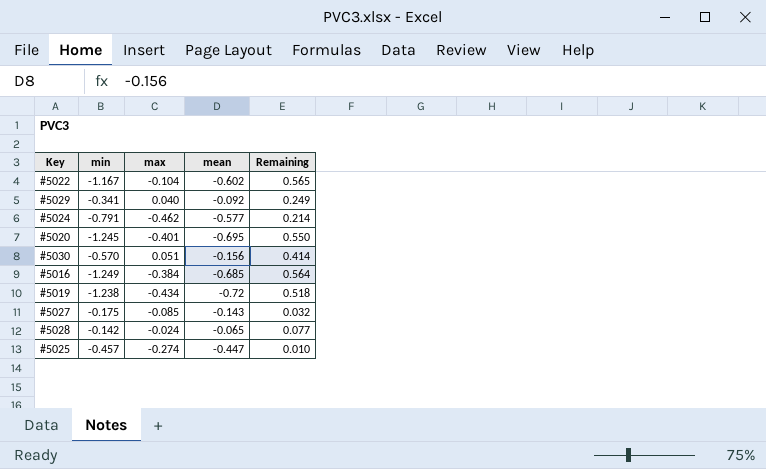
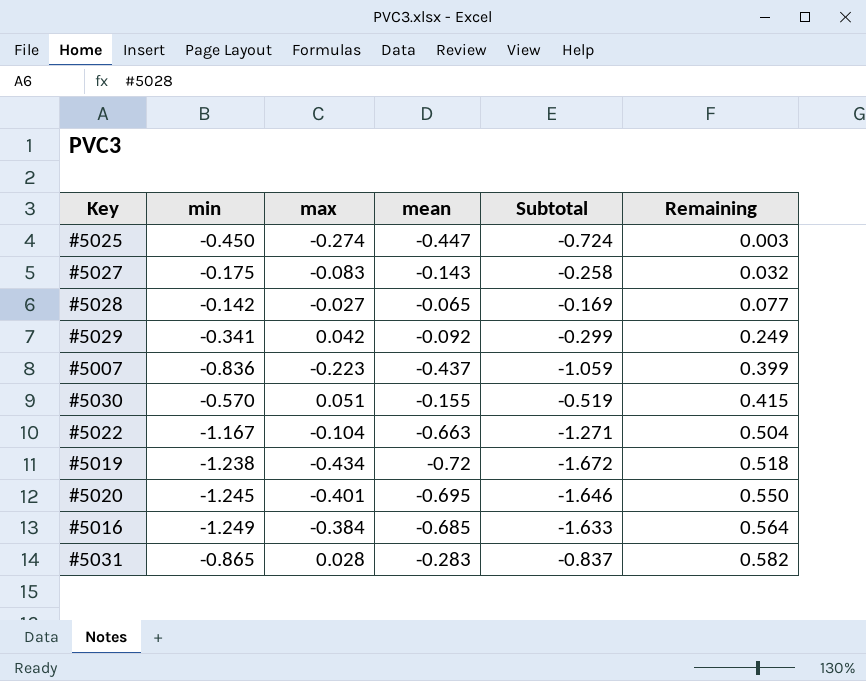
row order: none -> Remaining ascending
column Subtotal | formula: none -> [min] + [max]
row #5024: -0.791 | -0.462 | -0.577 | 0.214 -> none
#5025 | min: -0.457 -> -0.450
#5025 | Remaining: 0.010 -> 0.003
#5027 | max: -0.085 -> -0.083
#5028 | max: -0.024 -> -0.027
#5029 | max: 0.040 -> 0.042
row #5007: none -> -0.836 | -0.223 | -0.437 | -1.059 | 0.399
#5030 | mean: -0.156 -> -0.155
#5030 | Remaining: 0.414 -> 0.415
#5022 | mean: -0.602 -> -0.663
#5022 | Remaining: 0.565 -> 0.504
row #5031: none -> -0.865 | 0.028 | -0.283 | -0.837 | 0.582

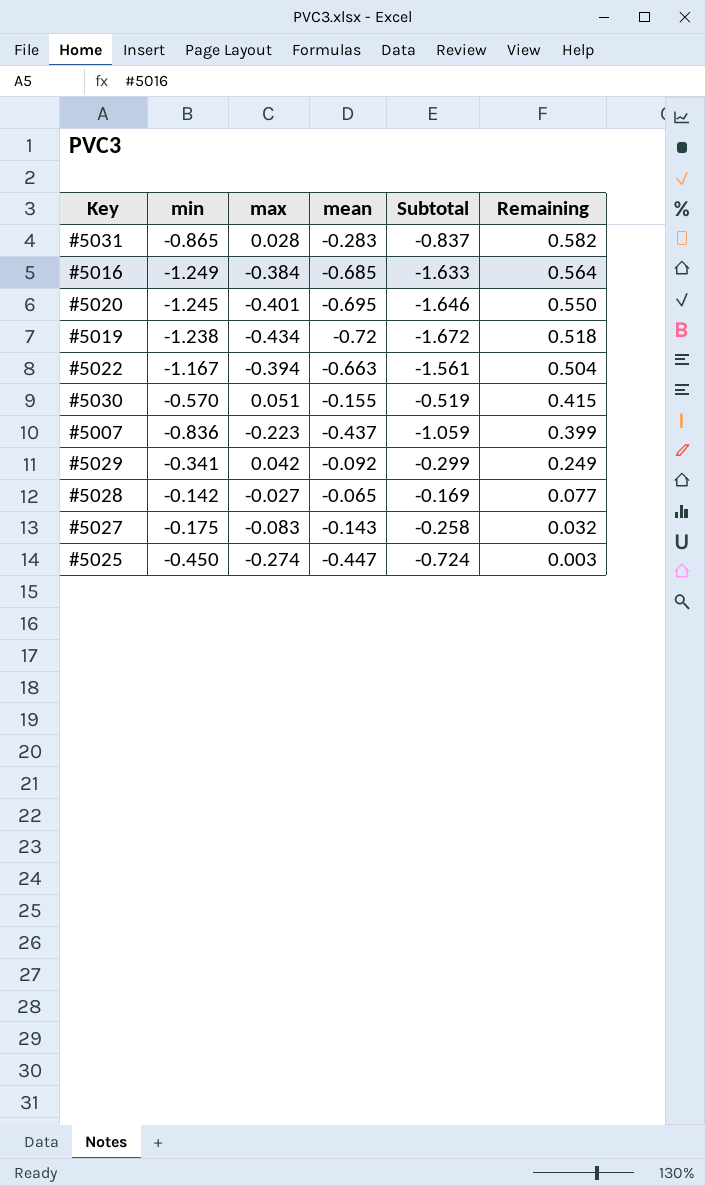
row order: Remaining ascending -> Remaining descending
#5022 | max: -0.104 -> -0.394
#5022 | Subtotal: -1.271 -> -1.561

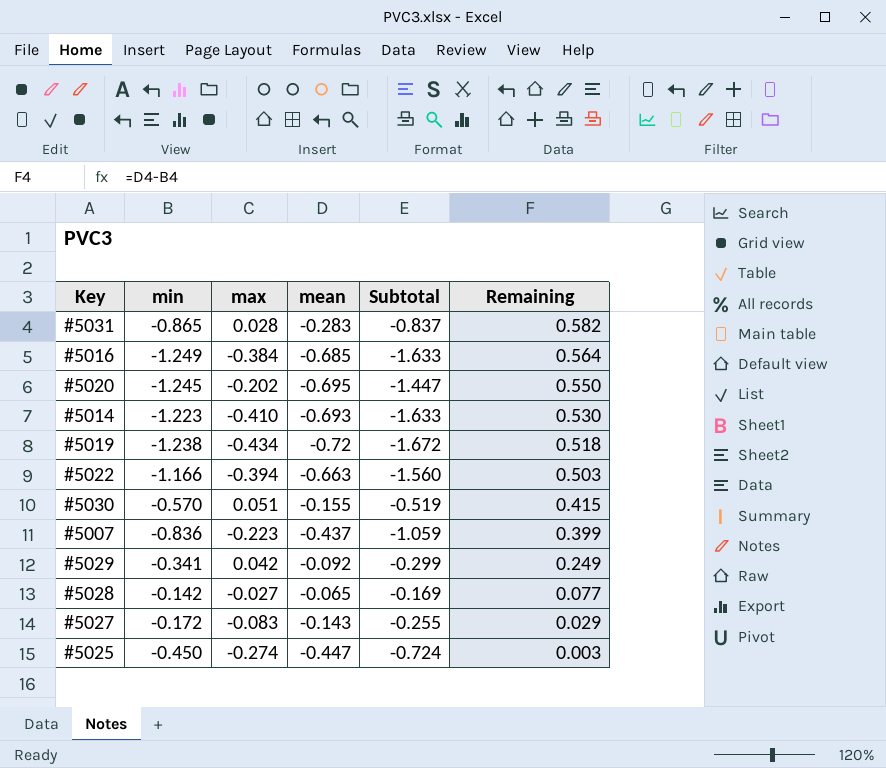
#5020 | max: -0.401 -> -0.202
#5020 | Subtotal: -1.646 -> -1.447
row #5014: none -> -1.223 | -0.410 | -0.693 | -1.633 | 0.530
#5022 | min: -1.167 -> -1.166
#5022 | Subtotal: -1.561 -> -1.560
#5022 | Remaining: 0.504 -> 0.503
#5027 | min: -0.175 -> -0.172
#5027 | Subtotal: -0.258 -> -0.255
#5027 | Remaining: 0.032 -> 0.029

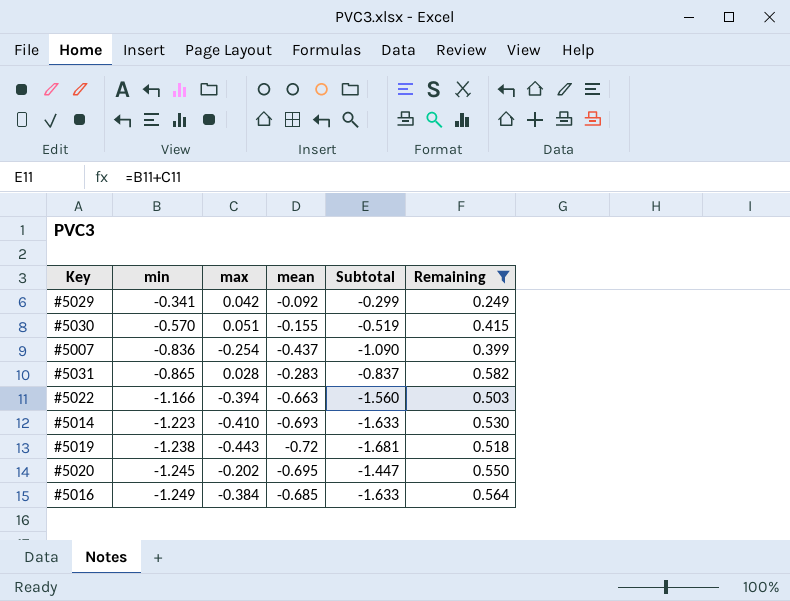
filter: none -> Remaining >= 0.249
row order: Remaining descending -> min descending
#5007 | max: -0.223 -> -0.254
#5007 | Subtotal: -1.059 -> -1.090
#5019 | max: -0.434 -> -0.443
#5019 | Subtotal: -1.672 -> -1.681

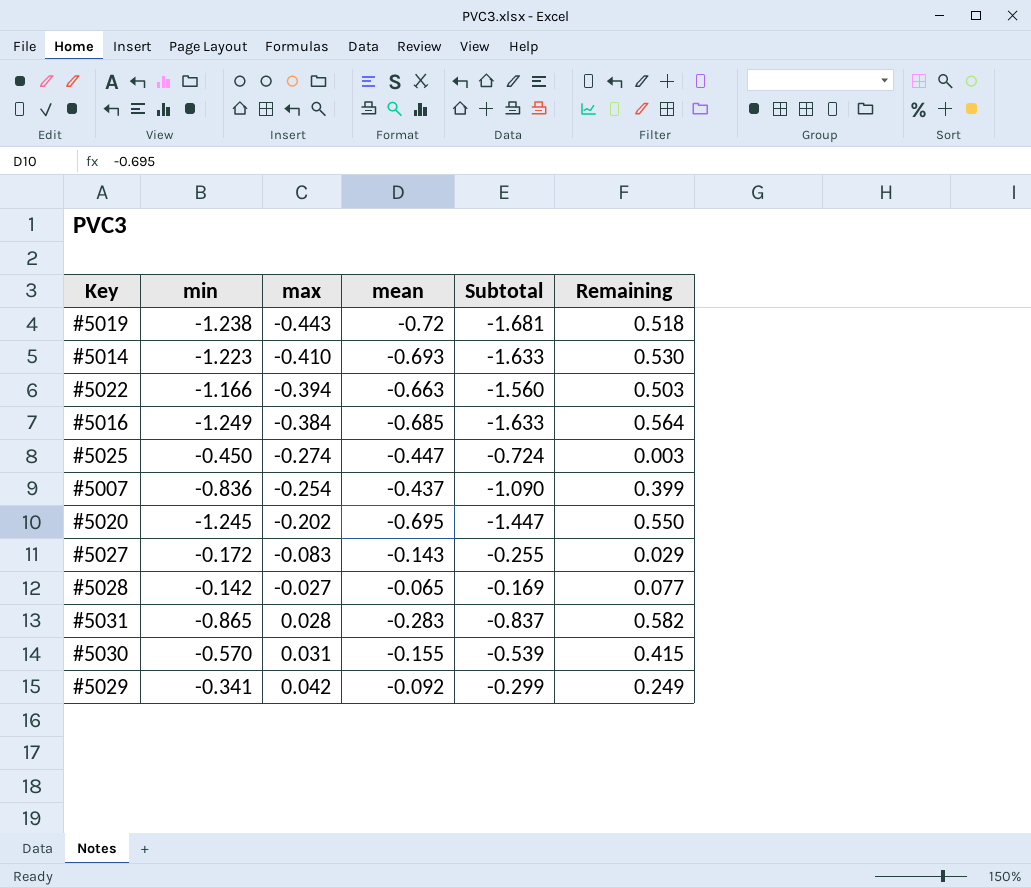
filter: Remaining >= 0.249 -> none
row order: min descending -> max ascending
#5030 | max: 0.051 -> 0.031
#5030 | Subtotal: -0.519 -> -0.539

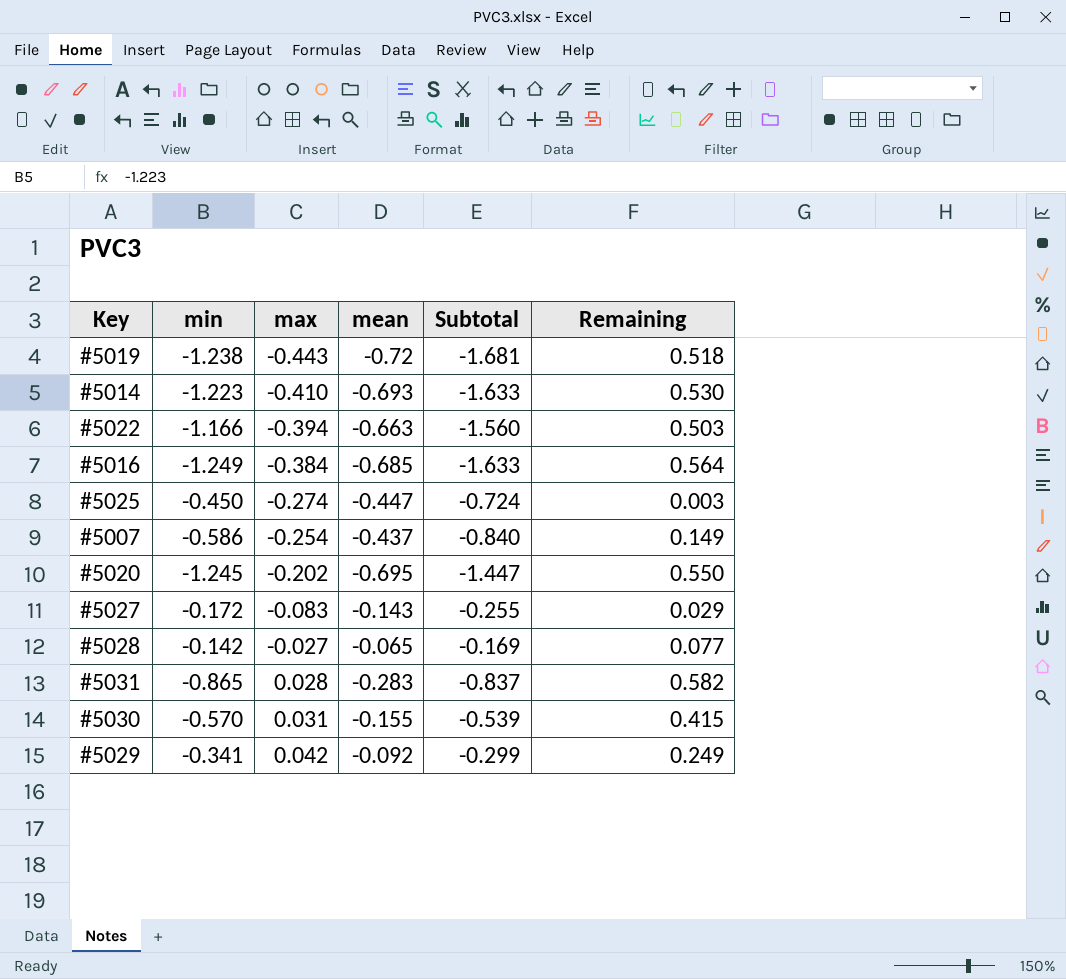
#5007 | min: -0.836 -> -0.586
#5007 | Subtotal: -1.090 -> -0.840
#5007 | Remaining: 0.399 -> 0.149

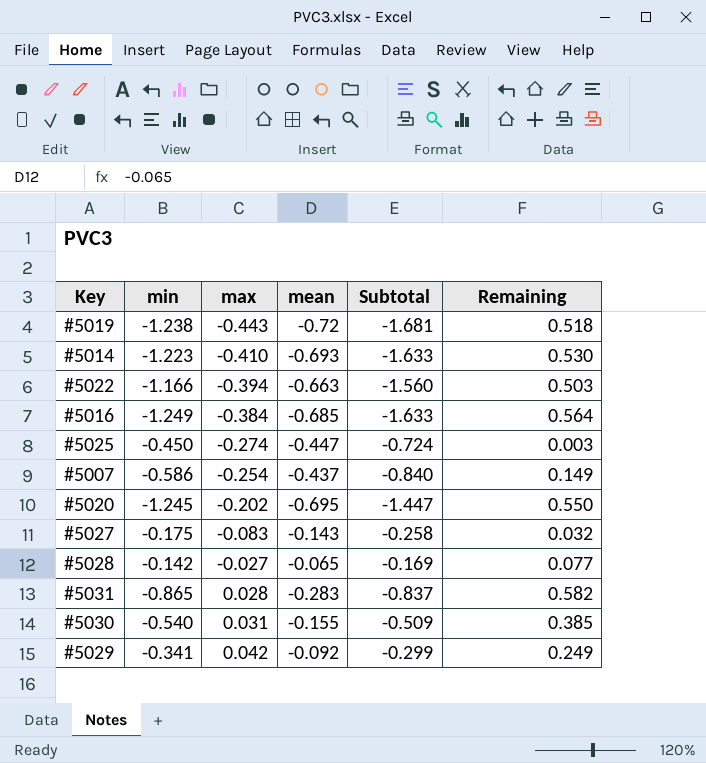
#5027 | min: -0.172 -> -0.175
#5027 | Subtotal: -0.255 -> -0.258
#5027 | Remaining: 0.029 -> 0.032
#5030 | min: -0.570 -> -0.540
#5030 | Subtotal: -0.539 -> -0.509
#5030 | Remaining: 0.415 -> 0.385

